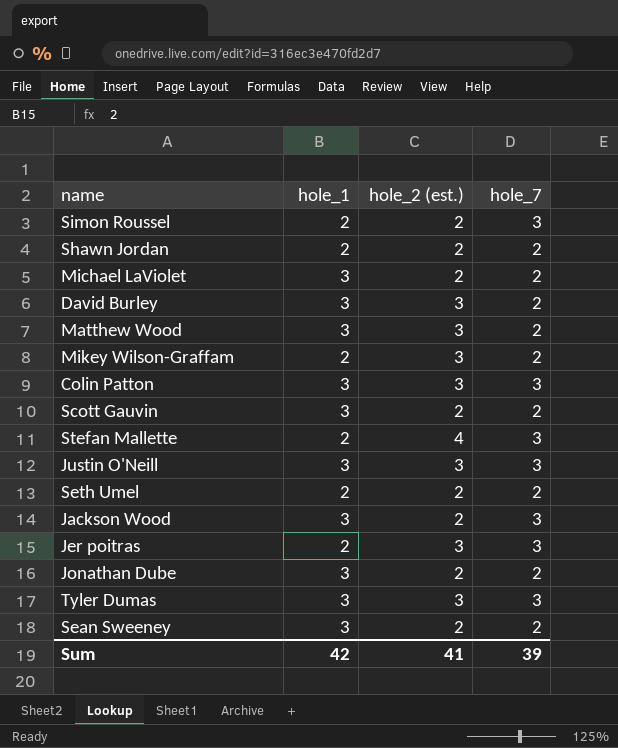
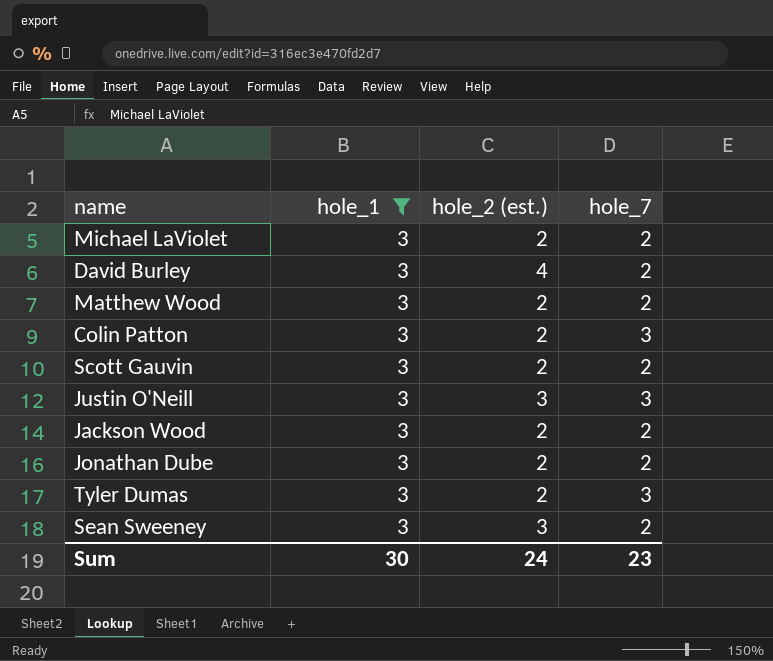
filter: none -> hole_1 = 3
David Burley | hole_2 (est.): 3 -> 4
Matthew Wood | hole_2 (est.): 3 -> 2
Colin Patton | hole_2 (est.): 3 -> 2
Jackson Wood | hole_7: 3 -> 2
Tyler Dumas | hole_2 (est.): 3 -> 2
Sean Sweeney | hole_2 (est.): 2 -> 3
Sum | hole_1: 42 -> 30
Sum | hole_2 (est.): 41 -> 24
Sum | hole_7: 39 -> 23

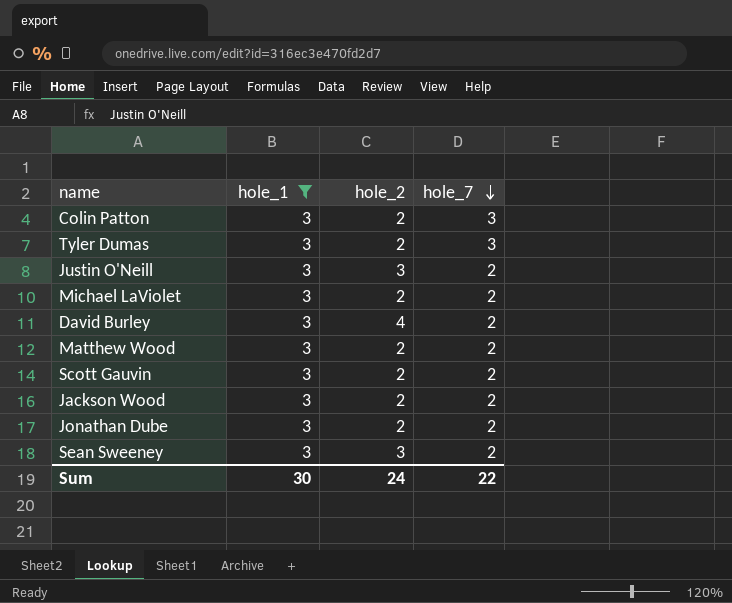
row order: none -> hole_7 descending
column name: hole_2 (est.) -> hole_2
Justin O'Neill | hole_7: 3 -> 2
Sum | hole_7: 23 -> 22

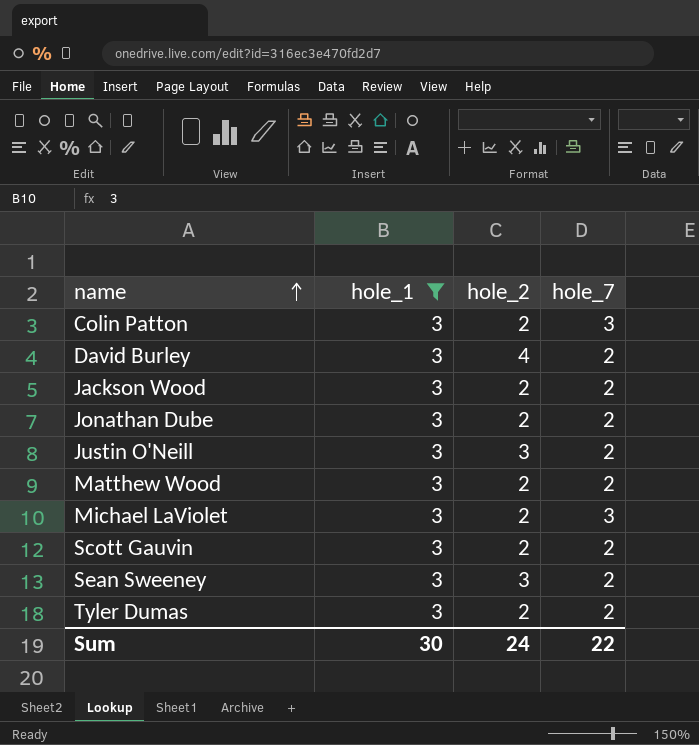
row order: hole_7 descending -> name ascending
Michael LaViolet | hole_7: 2 -> 3
Tyler Dumas | hole_7: 3 -> 2

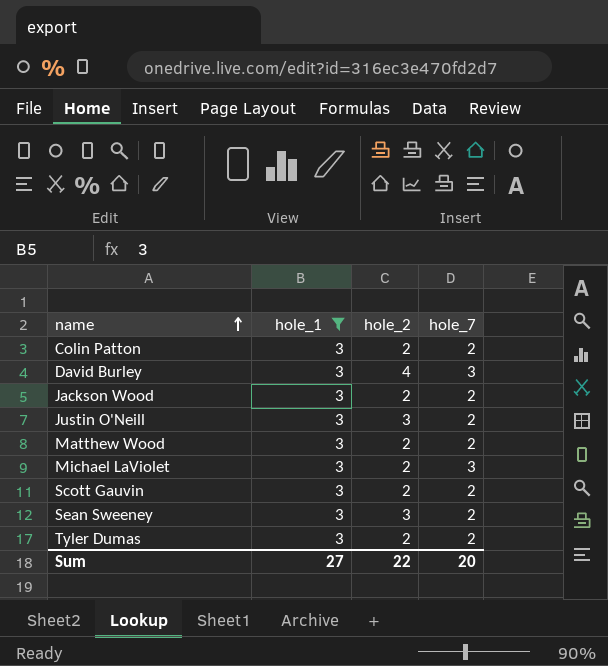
row Jonathan Dube: 3 | 2 | 2 -> none
Colin Patton | hole_7: 3 -> 2
David Burley | hole_7: 2 -> 3
Sum | hole_1: 30 -> 27
Sum | hole_2: 24 -> 22
Sum | hole_7: 22 -> 20

